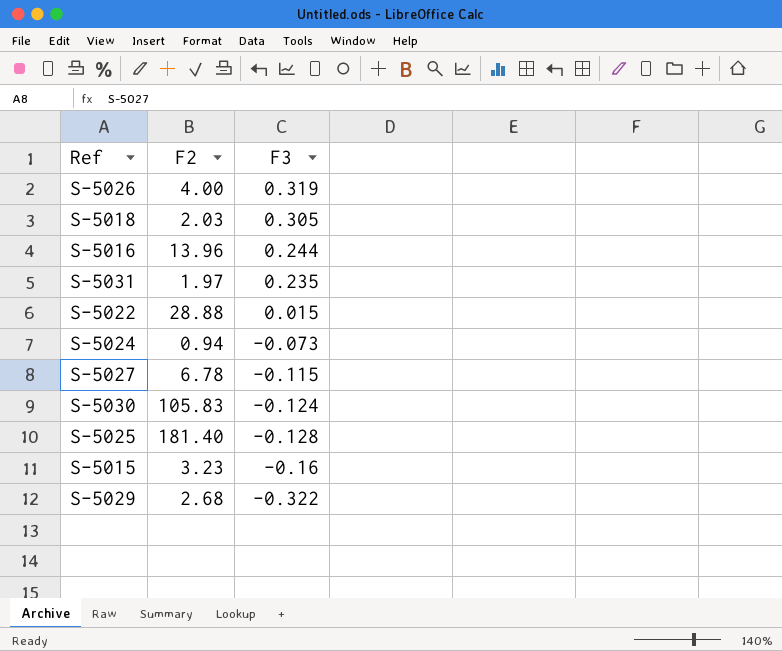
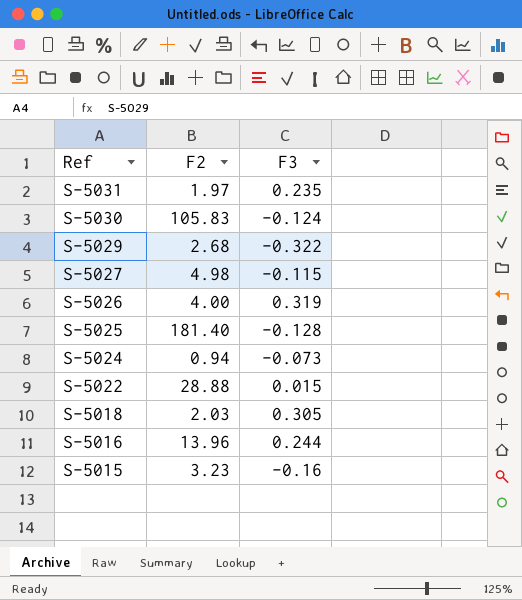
row order: F3 descending -> Ref descending
S-5027 | F2: 6.78 -> 4.98

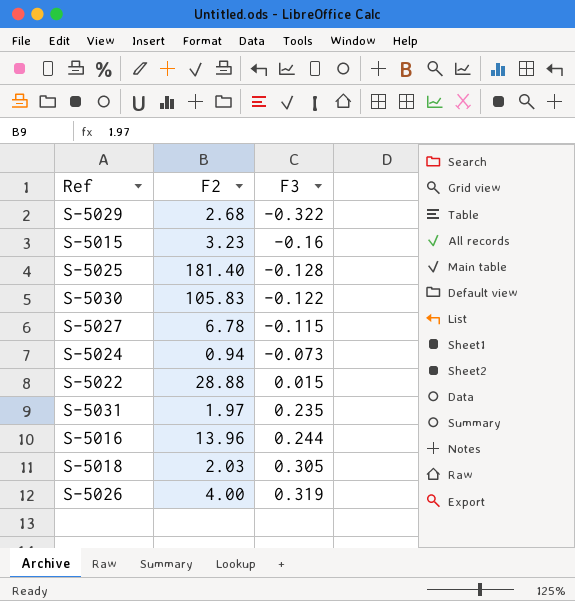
row order: Ref descending -> F3 ascending
S-5030 | F3: -0.124 -> -0.122
S-5027 | F2: 4.98 -> 6.78

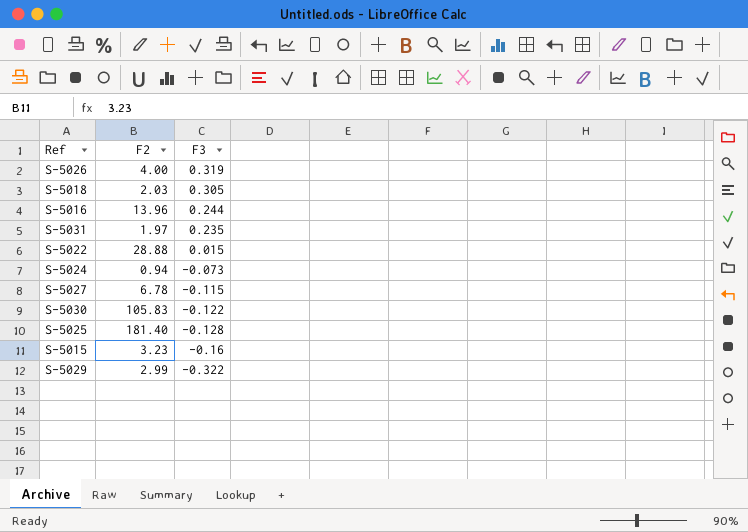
row order: F3 ascending -> F3 descending
S-5029 | F2: 2.68 -> 2.99

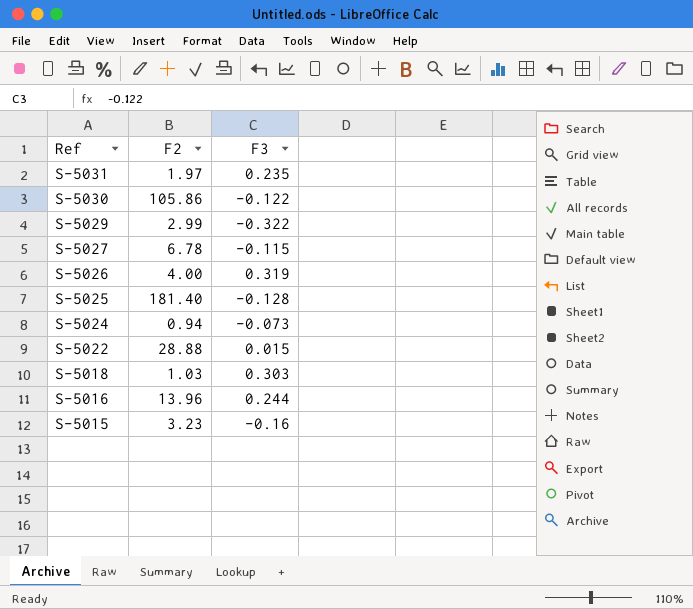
row order: F3 descending -> Ref descending
S-5030 | F2: 105.83 -> 105.86
S-5018 | F2: 2.03 -> 1.03
S-5018 | F3: 0.305 -> 0.303

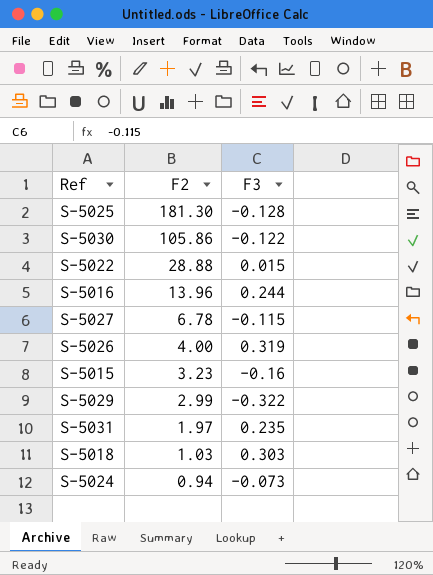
row order: Ref descending -> F2 descending
S-5025 | F2: 181.40 -> 181.30

